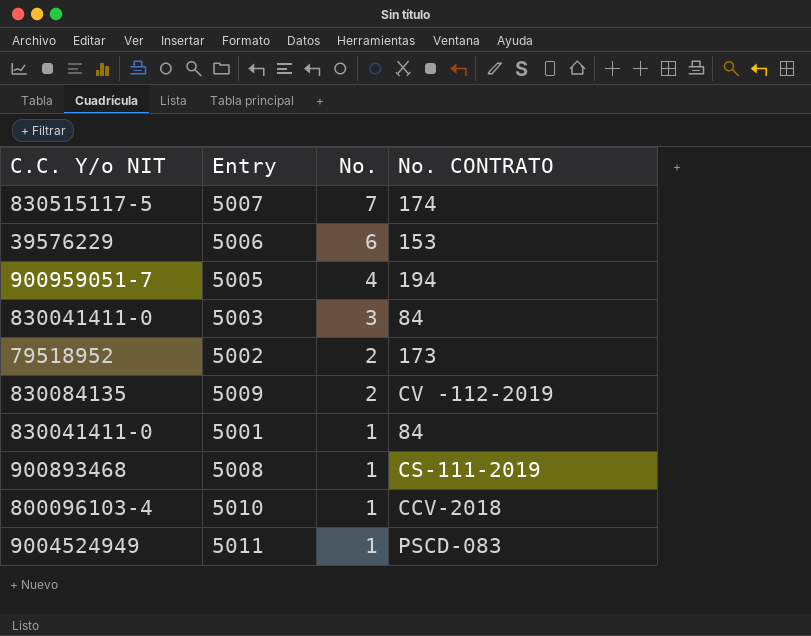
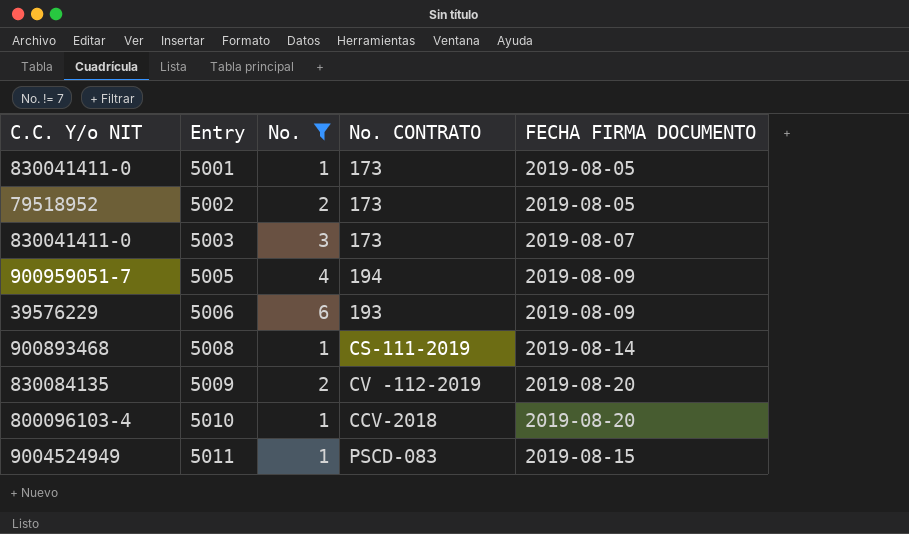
filter: none -> No. != 7
row order: No. descending -> Entry ascending
column FECHA FIRMA DOCUMENTO | position: none -> 5
5001 | No. CONTRATO: 84 -> 173
5003 | No. CONTRATO: 84 -> 173
5006 | No. CONTRATO: 153 -> 193

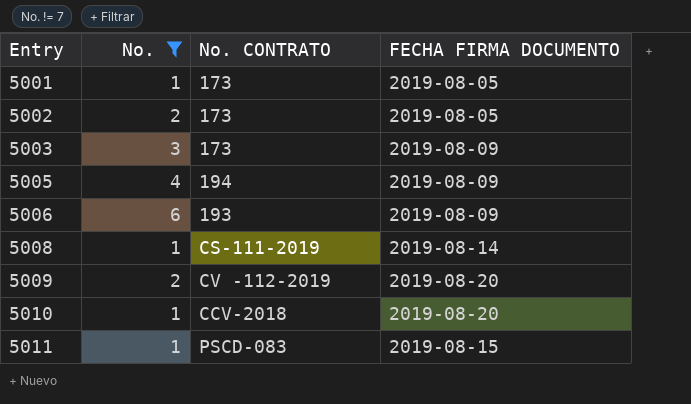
column C.C. Y/o NIT | position: 1 -> none
5003 | FECHA FIRMA DOCUMENTO: 2019-08-07 -> 2019-08-09

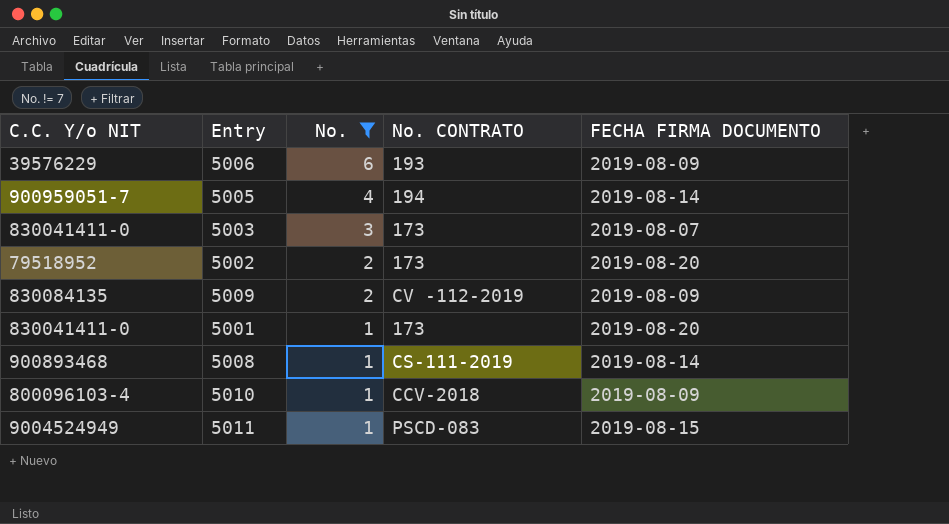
row order: Entry ascending -> No. descending
column C.C. Y/o NIT | position: none -> 1
5005 | FECHA FIRMA DOCUMENTO: 2019-08-09 -> 2019-08-14
5003 | FECHA FIRMA DOCUMENTO: 2019-08-09 -> 2019-08-07
5002 | FECHA FIRMA DOCUMENTO: 2019-08-05 -> 2019-08-20
5009 | FECHA FIRMA DOCUMENTO: 2019-08-20 -> 2019-08-09
5001 | FECHA FIRMA DOCUMENTO: 2019-08-05 -> 2019-08-20
5010 | FECHA FIRMA DOCUMENTO: 2019-08-20 -> 2019-08-09

